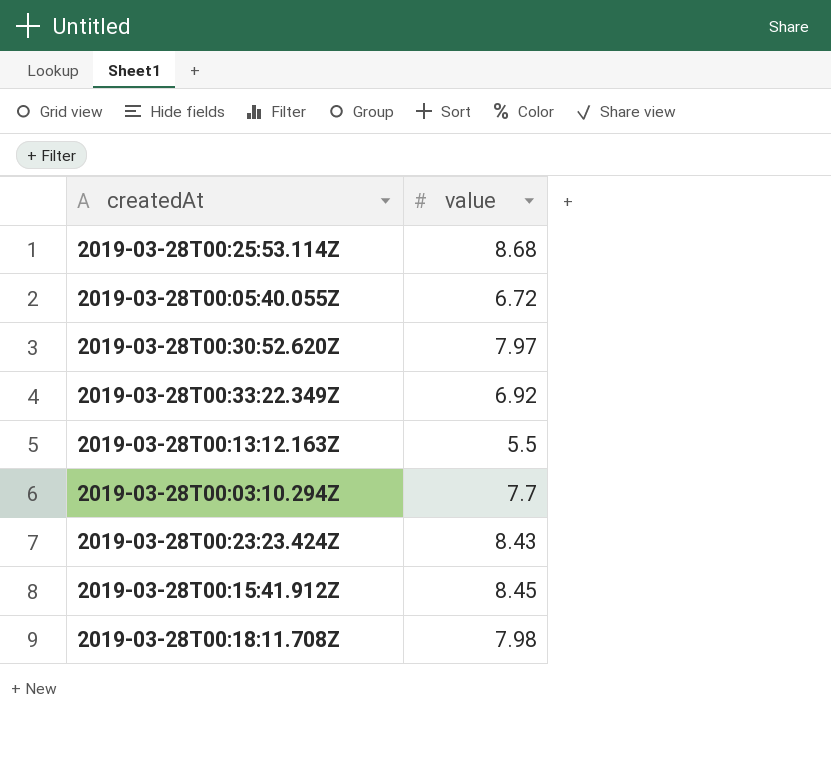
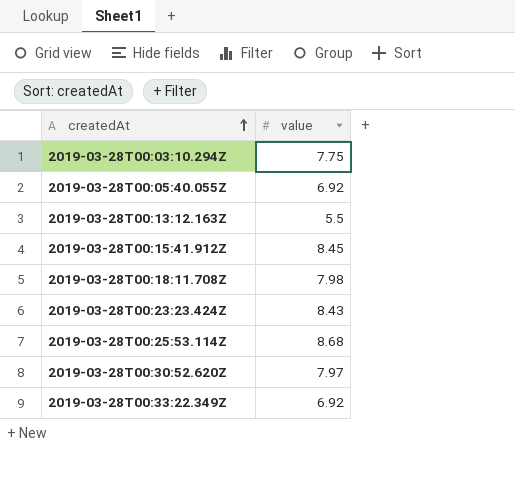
row order: none -> createdAt ascending
2019-03-28T00:03:10.294Z | value: 7.7 -> 7.75
2019-03-28T00:05:40.055Z | value: 6.72 -> 6.92

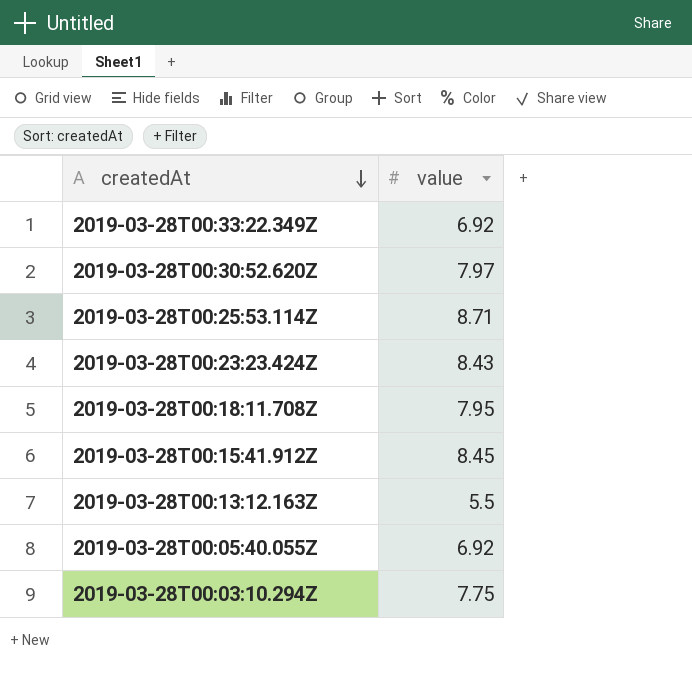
row order: createdAt ascending -> createdAt descending
2019-03-28T00:25:53.114Z | value: 8.68 -> 8.71
2019-03-28T00:18:11.708Z | value: 7.98 -> 7.95

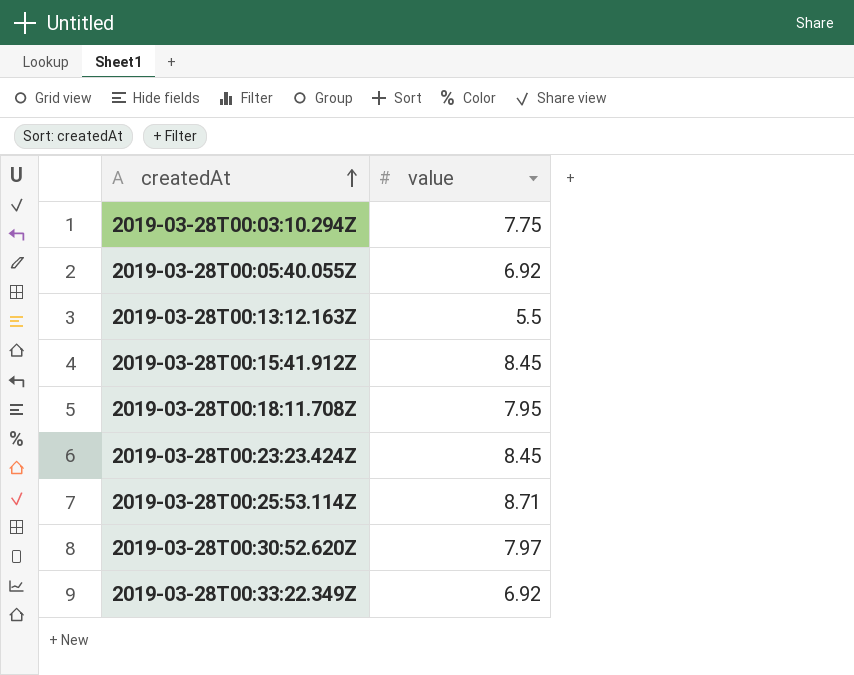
row order: createdAt descending -> createdAt ascending
2019-03-28T00:23:23.424Z | value: 8.43 -> 8.45

